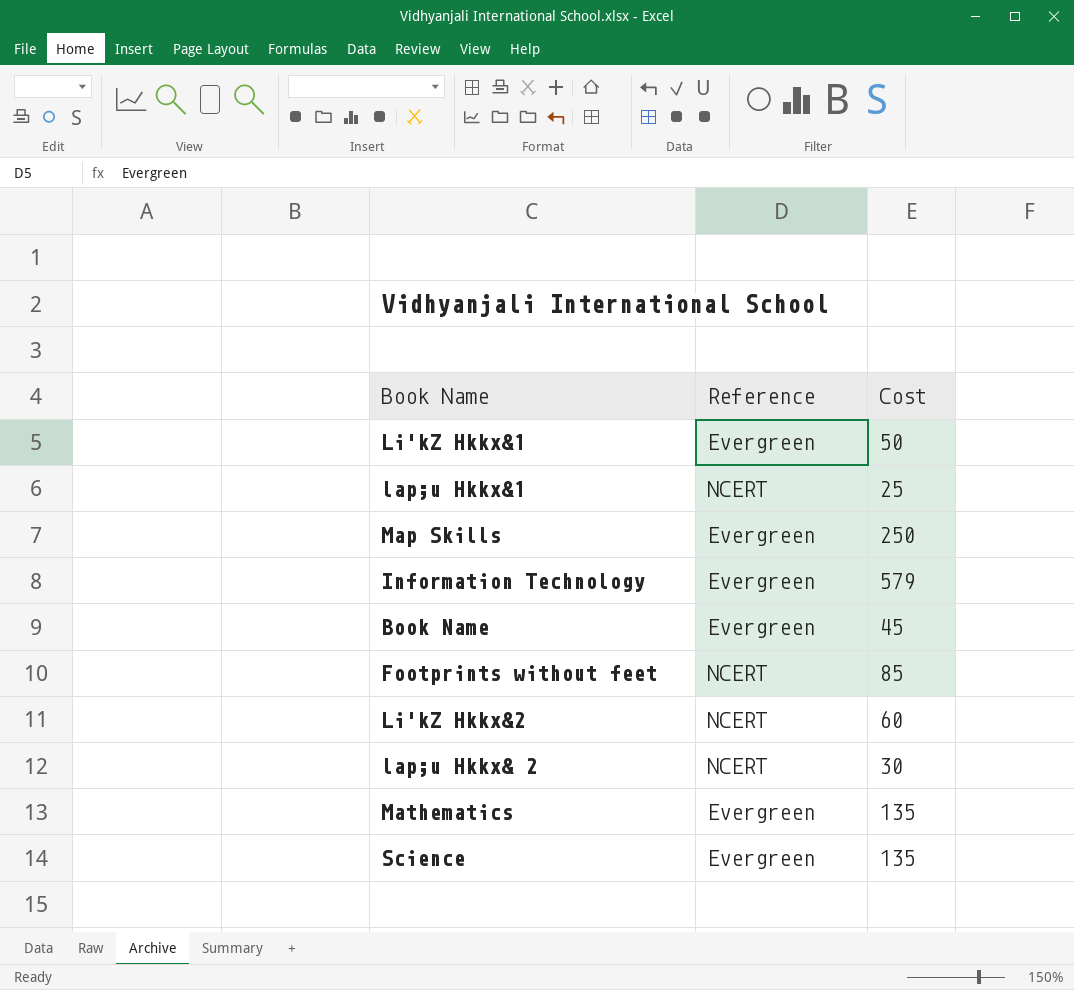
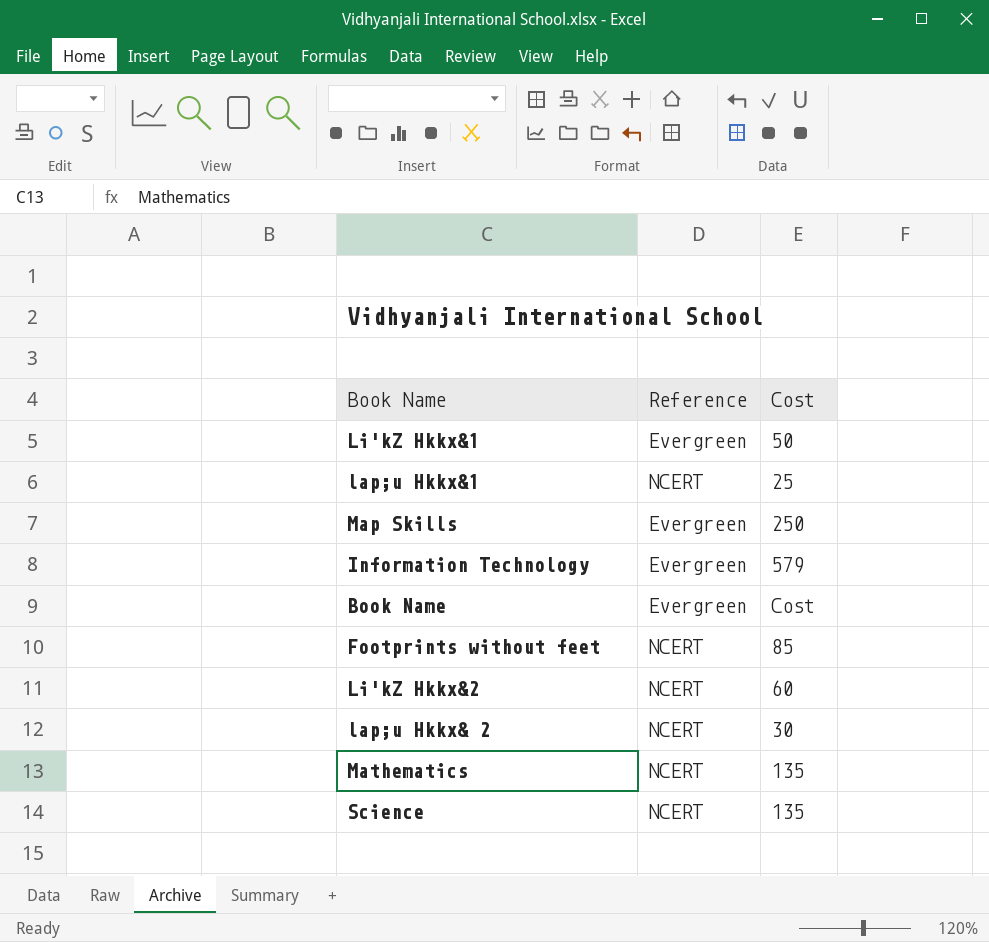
Book Name | Cost: 45 -> Cost
Mathematics | Reference: Evergreen -> NCERT
Science | Reference: Evergreen -> NCERT

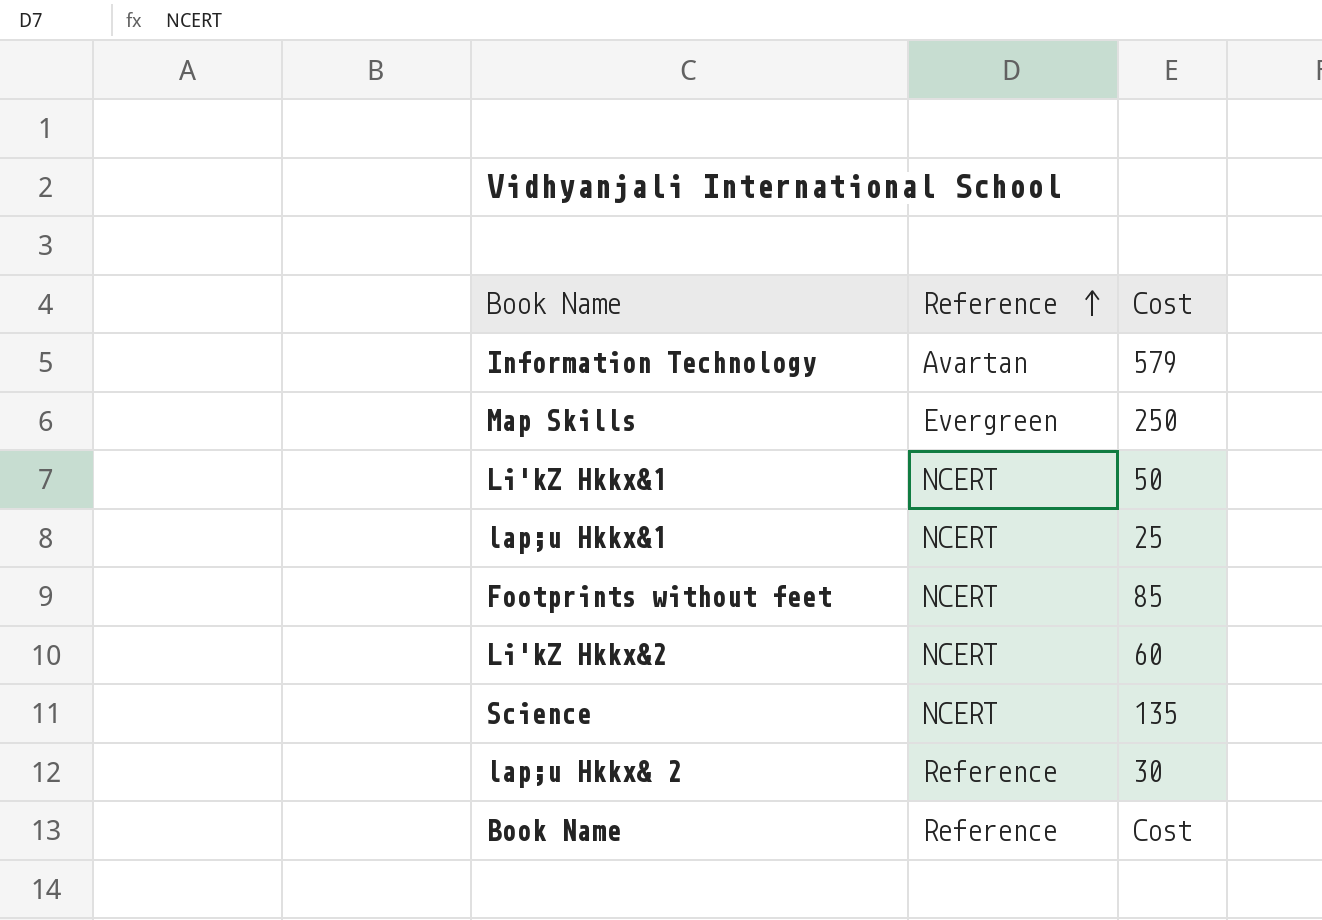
row order: none -> Reference ascending
row Mathematics: NCERT | 135 -> none
Information Technology | Reference: Evergreen -> Avartan
Li'kZ Hkkx&1 | Reference: Evergreen -> NCERT
lap;u Hkkx& 2 | Reference: NCERT -> Reference
Book Name | Reference: Evergreen -> Reference

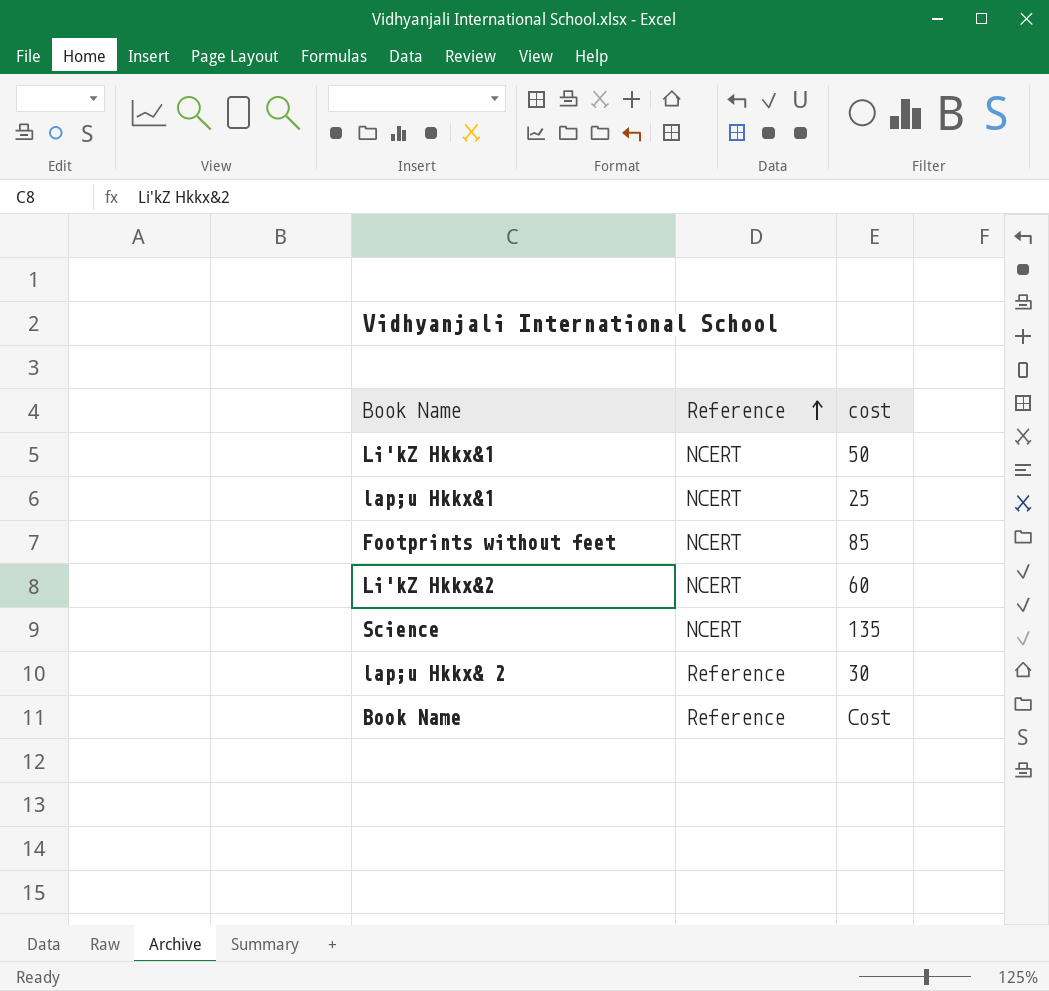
column name: Cost -> cost
row Information Technology: Avartan | 579 -> none
row Map Skills: Evergreen | 250 -> none

